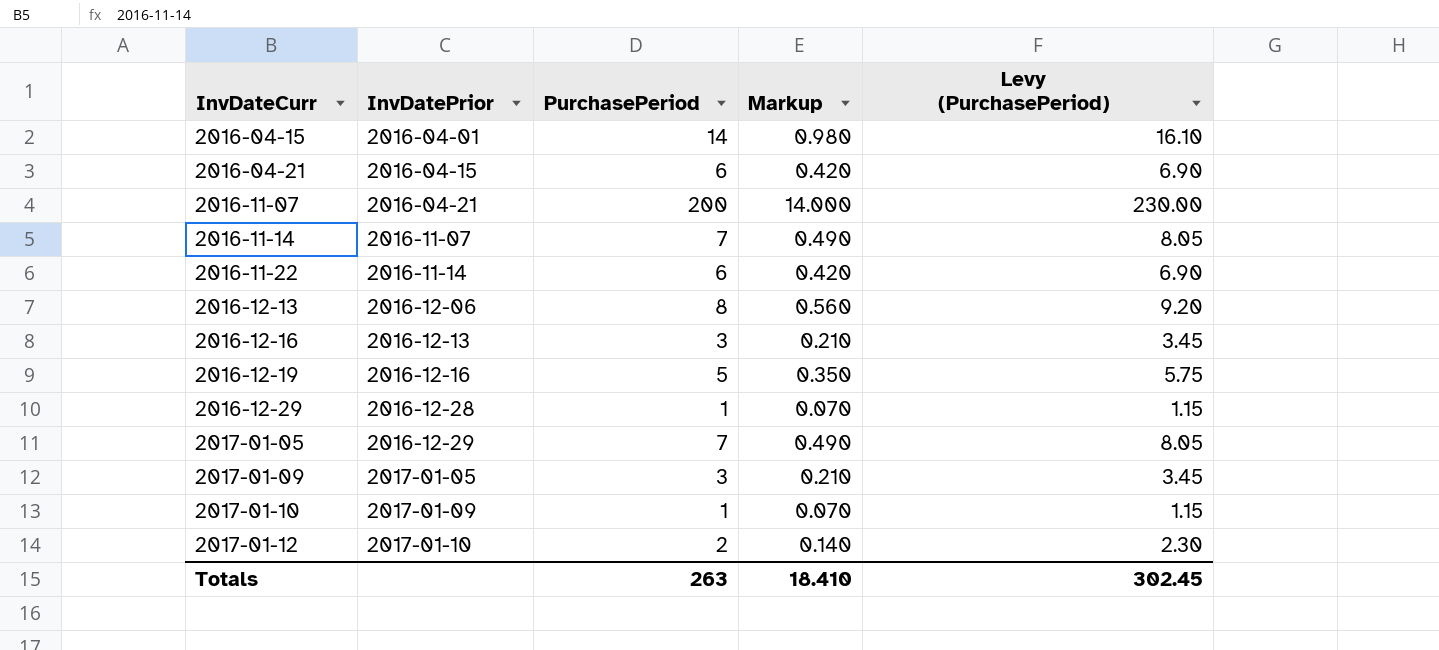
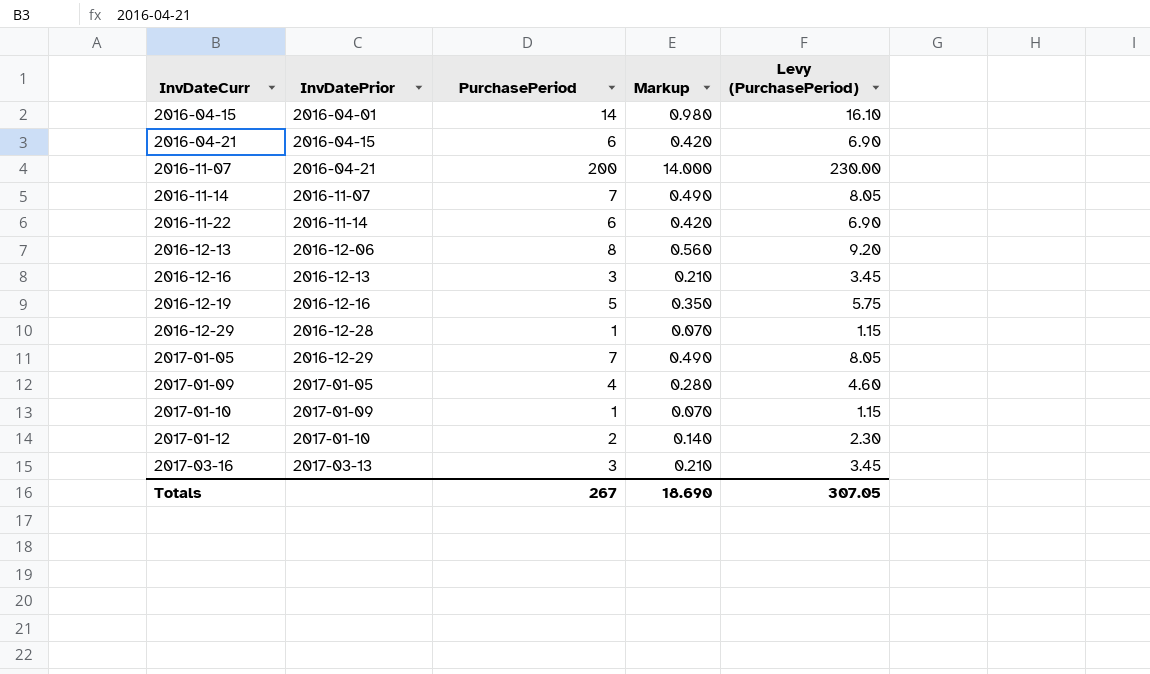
2017-01-09 | PurchasePeriod: 3 -> 4
2017-01-09 | Markup: 0.210 -> 0.280
2017-01-09 | Levy (PurchasePeriod): 3.45 -> 4.60
row 2017-03-16: none -> 2017-03-13 | 3 | 0.210 | 3.45
Totals | PurchasePeriod: 263 -> 267
Totals | Markup: 18.410 -> 18.690
Totals | Levy (PurchasePeriod): 302.45 -> 307.05

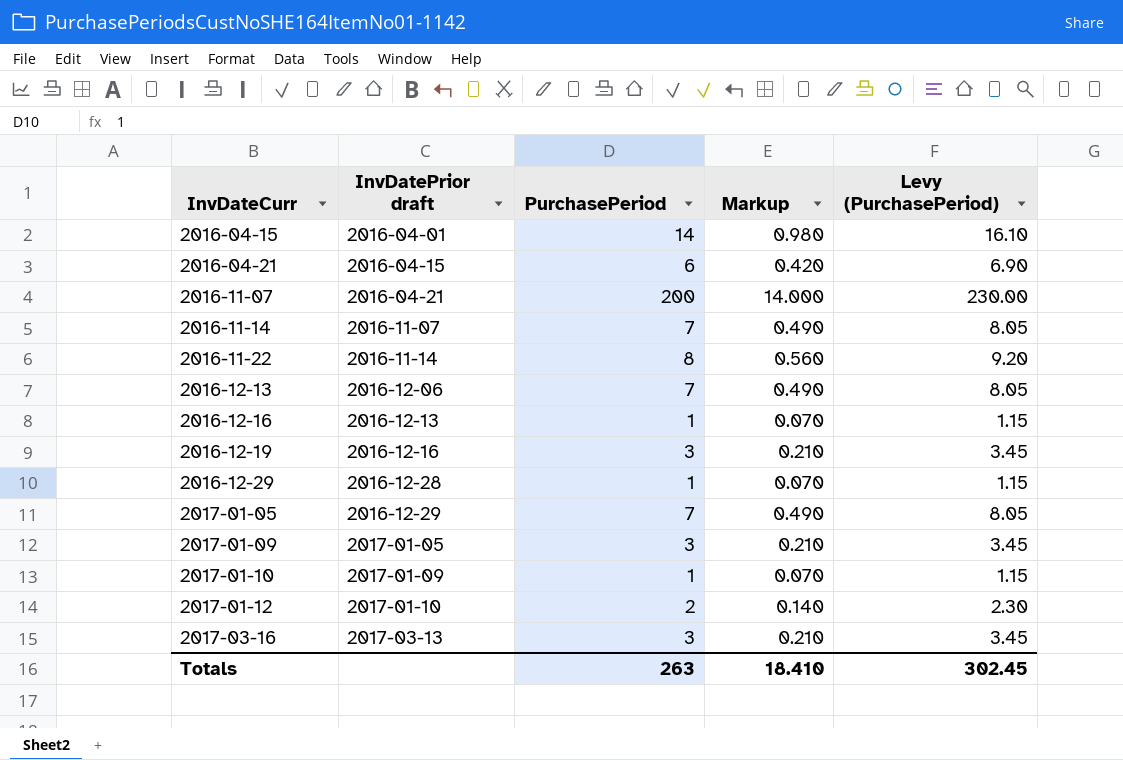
column name: InvDatePrior -> InvDatePrior draft
2016-11-22 | PurchasePeriod: 6 -> 8
2016-11-22 | Markup: 0.420 -> 0.560
2016-11-22 | Levy (PurchasePeriod): 6.90 -> 9.20
2016-12-13 | PurchasePeriod: 8 -> 7
2016-12-13 | Markup: 0.560 -> 0.490
2016-12-13 | Levy (PurchasePeriod): 9.20 -> 8.05
2016-12-16 | PurchasePeriod: 3 -> 1
2016-12-16 | Markup: 0.210 -> 0.070
2016-12-16 | Levy (PurchasePeriod): 3.45 -> 1.15
2016-12-19 | PurchasePeriod: 5 -> 3
2016-12-19 | Markup: 0.350 -> 0.210
2016-12-19 | Levy (PurchasePeriod): 5.75 -> 3.45
2017-01-09 | PurchasePeriod: 4 -> 3
2017-01-09 | Markup: 0.280 -> 0.210
2017-01-09 | Levy (PurchasePeriod): 4.60 -> 3.45
Totals | PurchasePeriod: 267 -> 263
Totals | Markup: 18.690 -> 18.410
Totals | Levy (PurchasePeriod): 307.05 -> 302.45

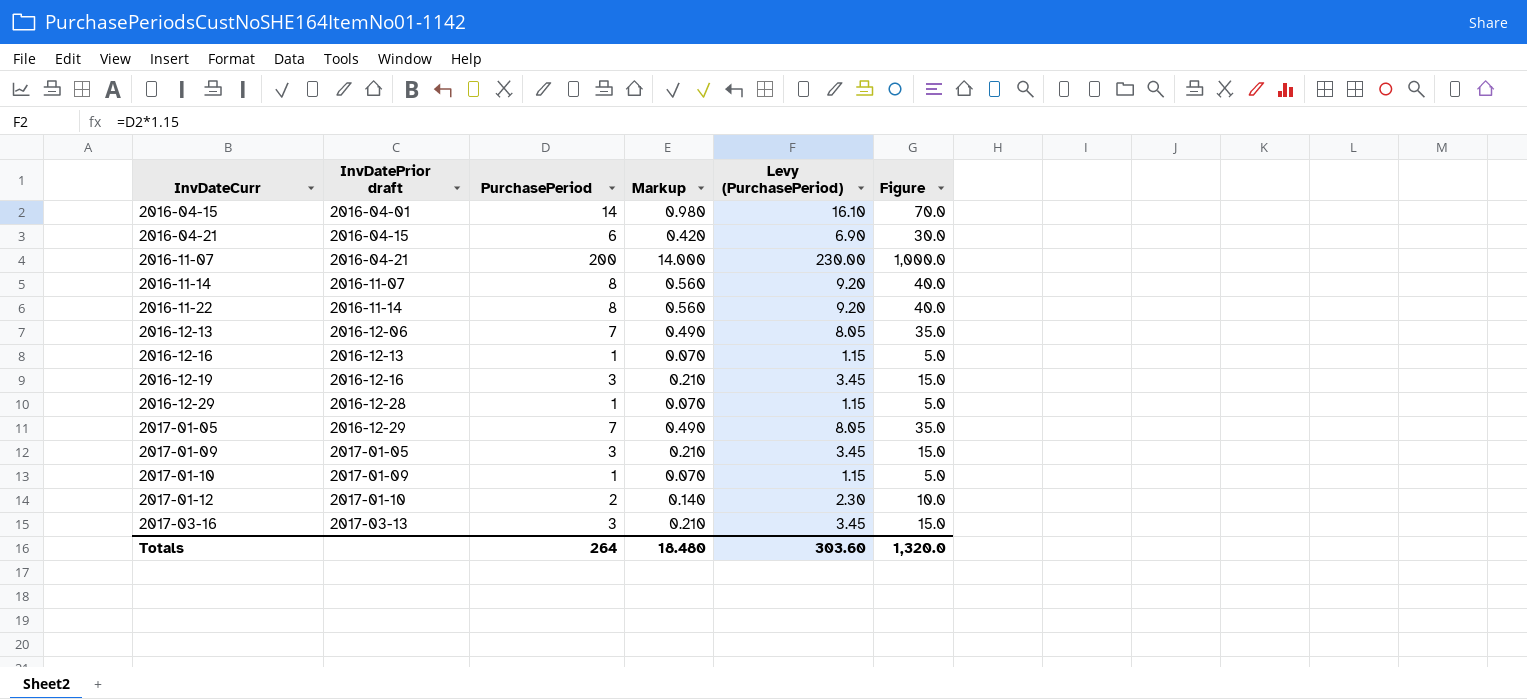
column Figure | formula: none -> [PurchasePeriod] * 5
2016-11-14 | PurchasePeriod: 7 -> 8
2016-11-14 | Markup: 0.490 -> 0.560
2016-11-14 | Levy (PurchasePeriod): 8.05 -> 9.20
Totals | PurchasePeriod: 263 -> 264
Totals | Markup: 18.410 -> 18.480
Totals | Levy (PurchasePeriod): 302.45 -> 303.60

